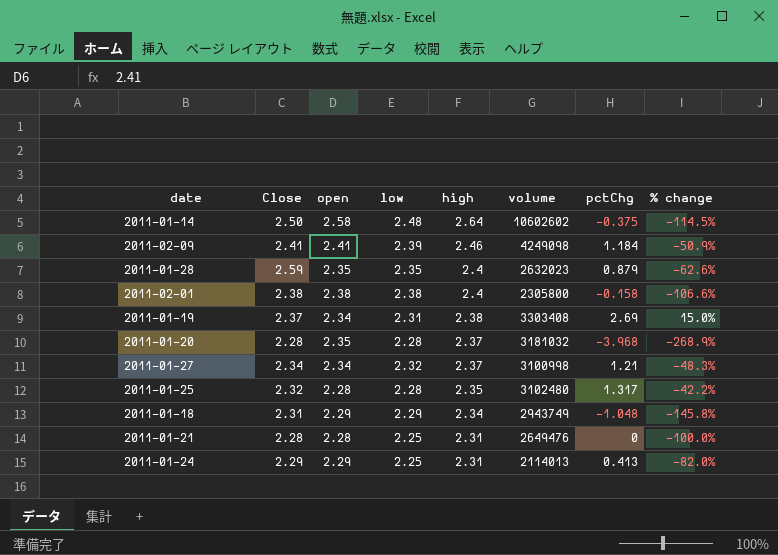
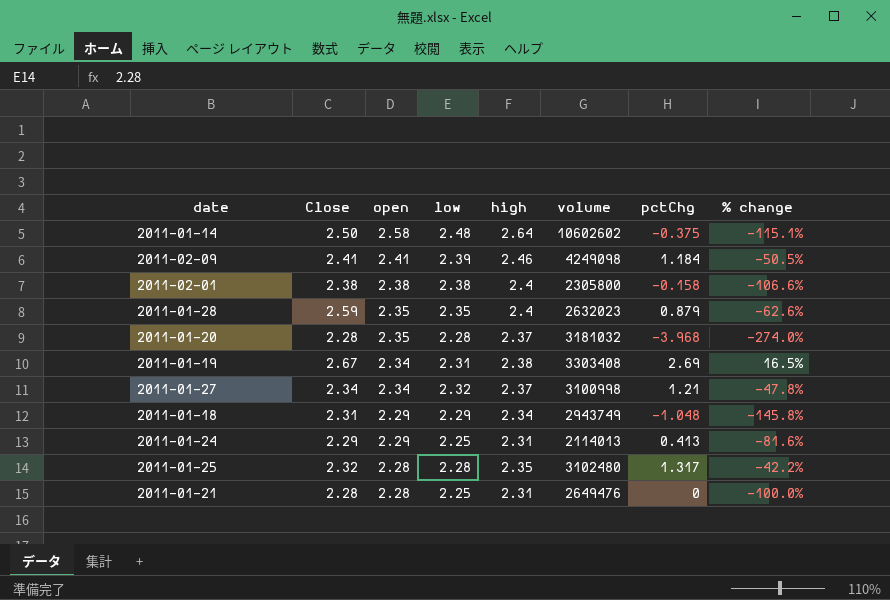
row order: high descending -> open descending
column % change | formula: ([pctChg] - [open]) / [open] -> ([pctChg] - [low]) / [low]
2011-01-19 | Close: 2.37 -> 2.67

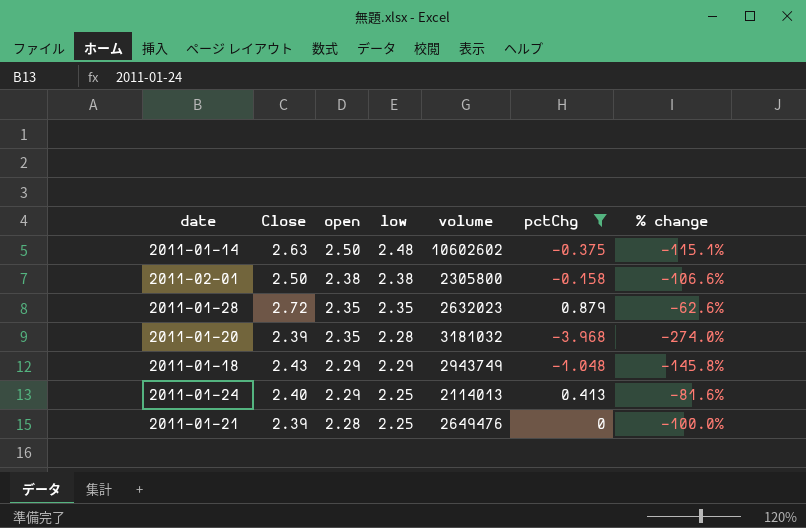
filter: none -> pctChg <= 0.879
column high | position: 5 -> none
2011-01-14 | Close: 2.50 -> 2.63
2011-01-14 | open: 2.58 -> 2.50
2011-02-01 | Close: 2.38 -> 2.50
2011-01-28 | Close: 2.59 -> 2.72
2011-01-20 | Close: 2.28 -> 2.39
2011-01-18 | Close: 2.31 -> 2.43
2011-01-24 | Close: 2.29 -> 2.40
2011-01-21 | Close: 2.28 -> 2.39

